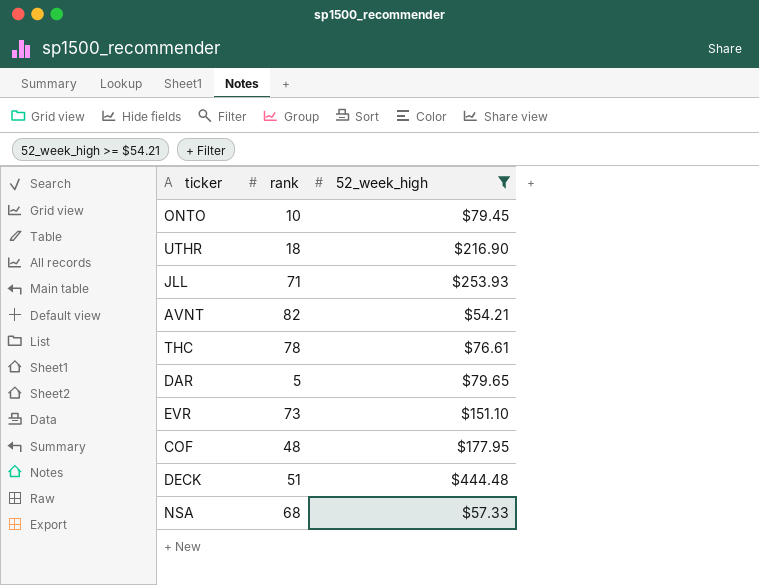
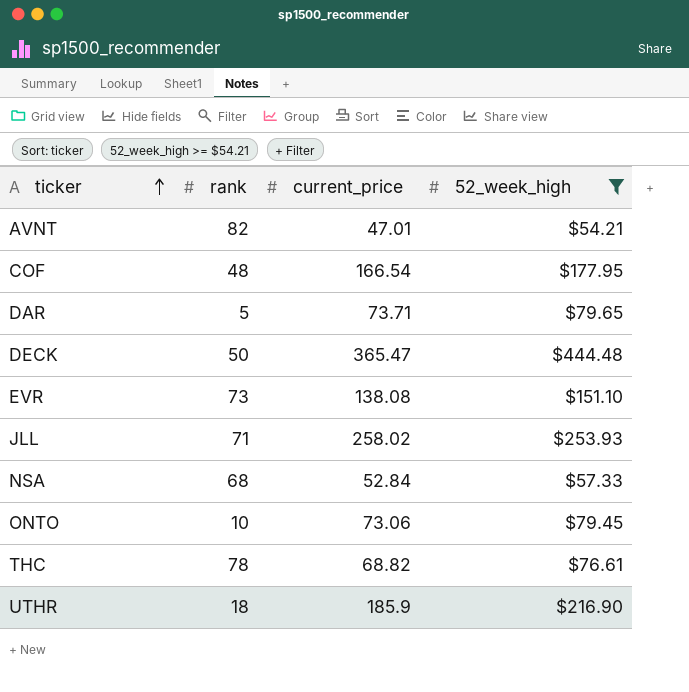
row order: none -> ticker ascending
column current_price | position: none -> 3
DECK | rank: 51 -> 50

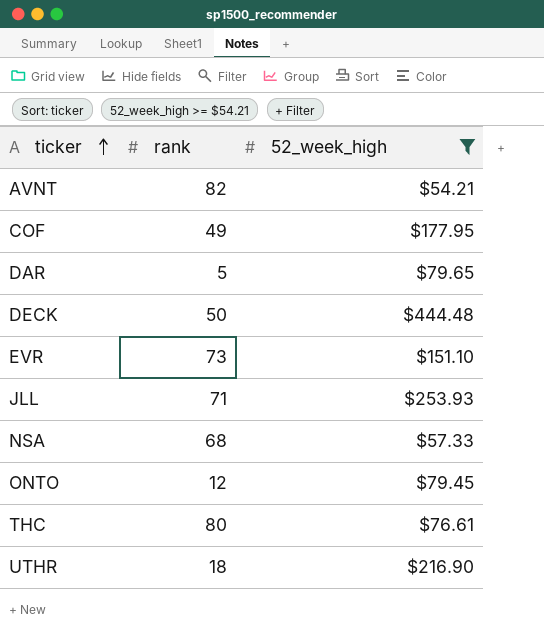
column current_price | position: 3 -> none
COF | rank: 48 -> 49
ONTO | rank: 10 -> 12
THC | rank: 78 -> 80

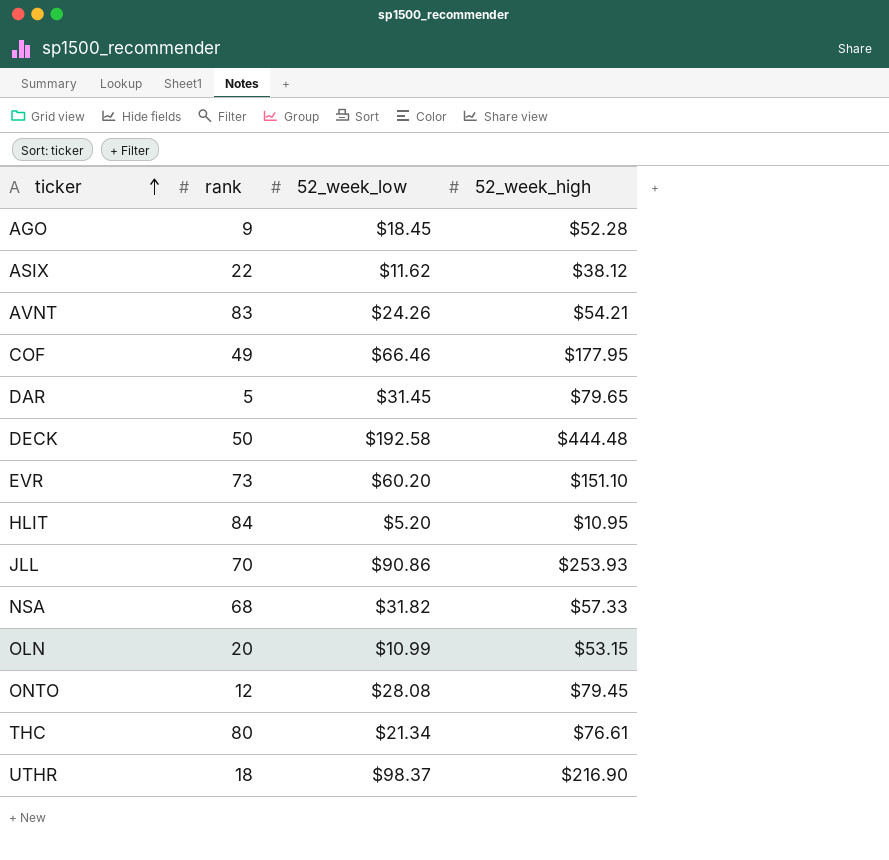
filter: 52_week_high >= $54.21 -> none
column 52_week_low | position: none -> 3
AVNT | rank: 82 -> 83
JLL | rank: 71 -> 70

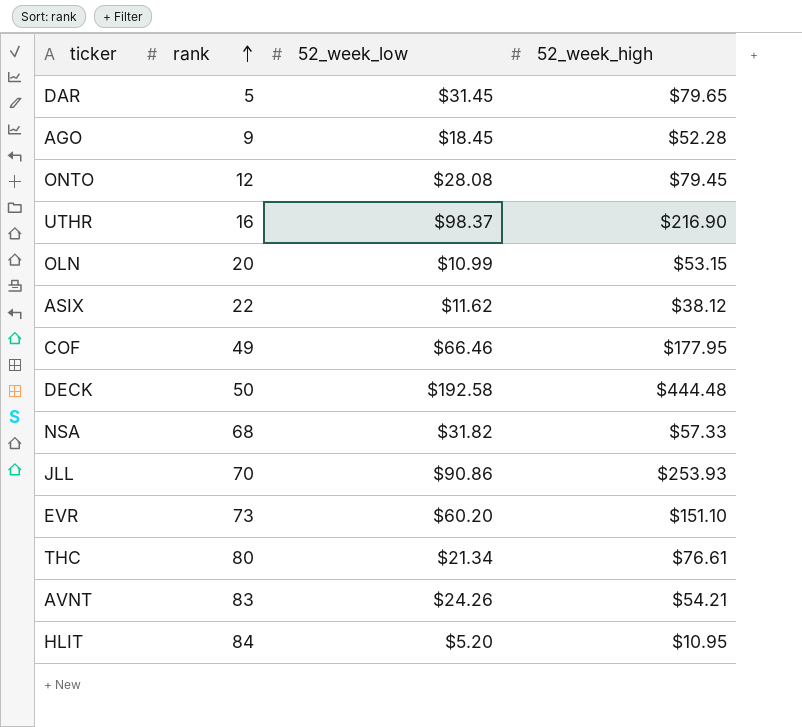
row order: ticker ascending -> rank ascending
UTHR | rank: 18 -> 16

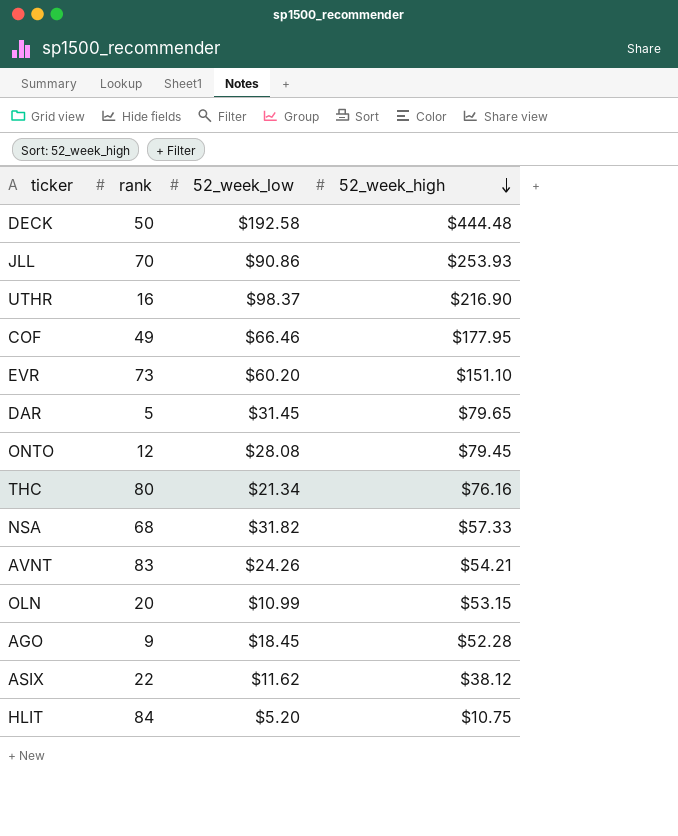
row order: rank ascending -> 52_week_high descending
THC | 52_week_high: $76.61 -> $76.16
HLIT | 52_week_high: $10.95 -> $10.75

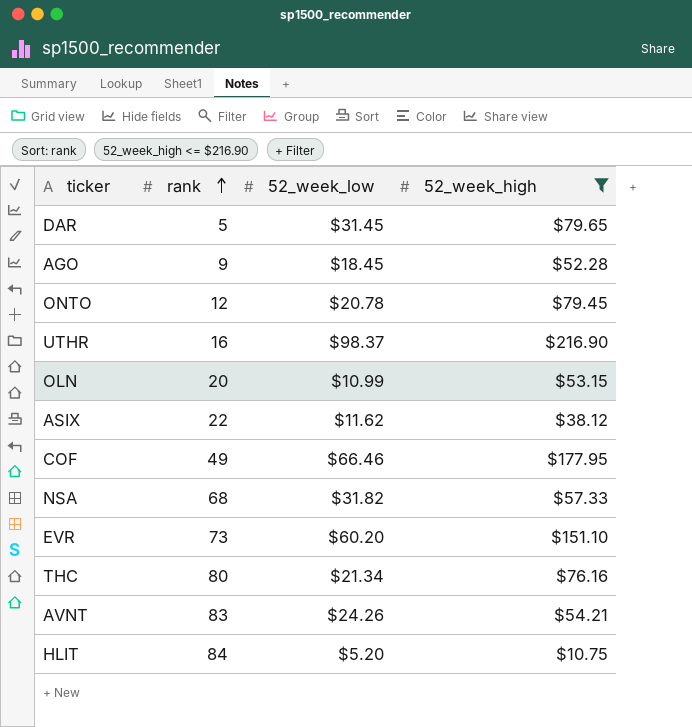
filter: none -> 52_week_high <= $216.90
row order: 52_week_high descending -> rank ascending
ONTO | 52_week_low: $28.08 -> $20.78

